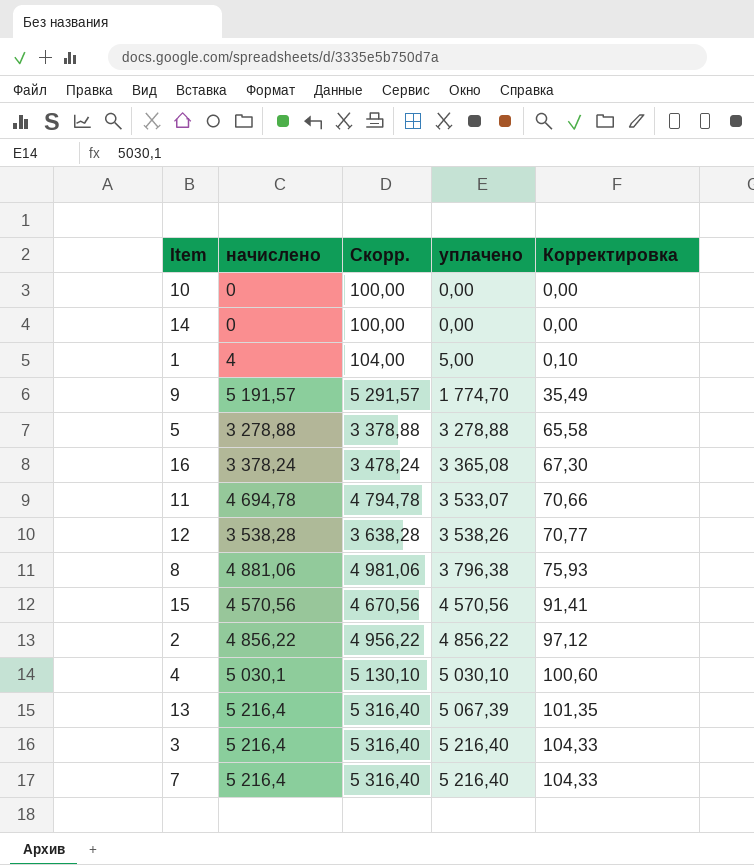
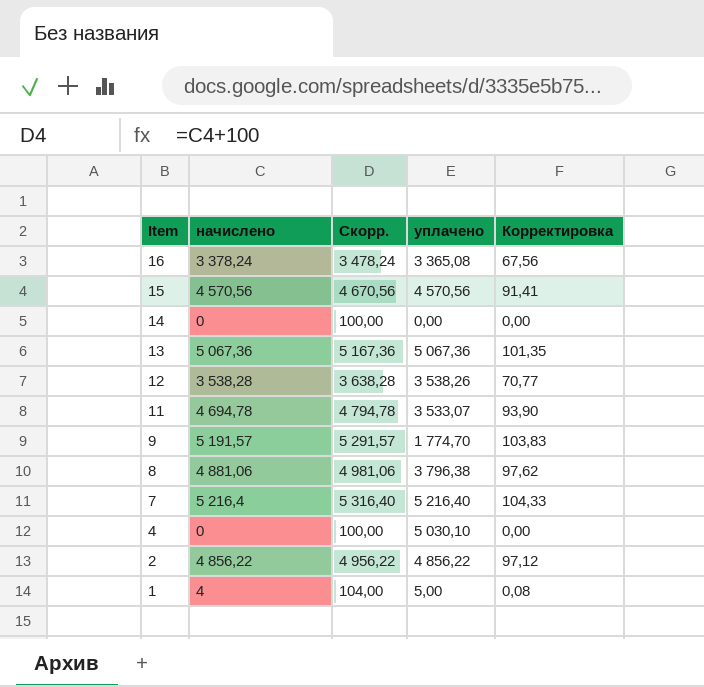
row order: уплачено ascending -> Item descending
column Корректировка | formula: [уплачено] * 0,02 -> [начислено] * 0,02
row 10: 0 | 100,00 | 0,00 | 0,00 -> none
row 5: 3 278,88 | 3 378,88 | 3 278,88 | 65,58 -> none
row 3: 5 216,4 | 5 316,40 | 5 216,40 | 104,33 -> none
13 | начислено: 5 216,4 -> 5 067,36
13 | Скорр.: 5 316,40 -> 5 167,36
13 | уплачено: 5 067,39 -> 5 067,36
4 | начислено: 5 030,1 -> 0
4 | Скорр.: 5 130,10 -> 100,00

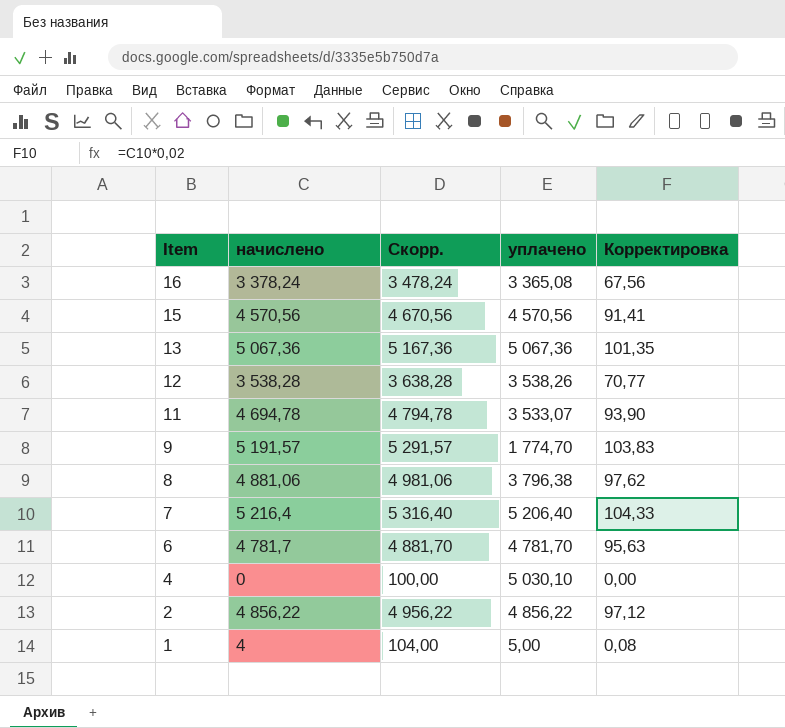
row 14: 0 | 100,00 | 0,00 | 0,00 -> none
7 | уплачено: 5 216,40 -> 5 206,40
row 6: none -> 4 781,7 | 4 881,70 | 4 781,70 | 95,63

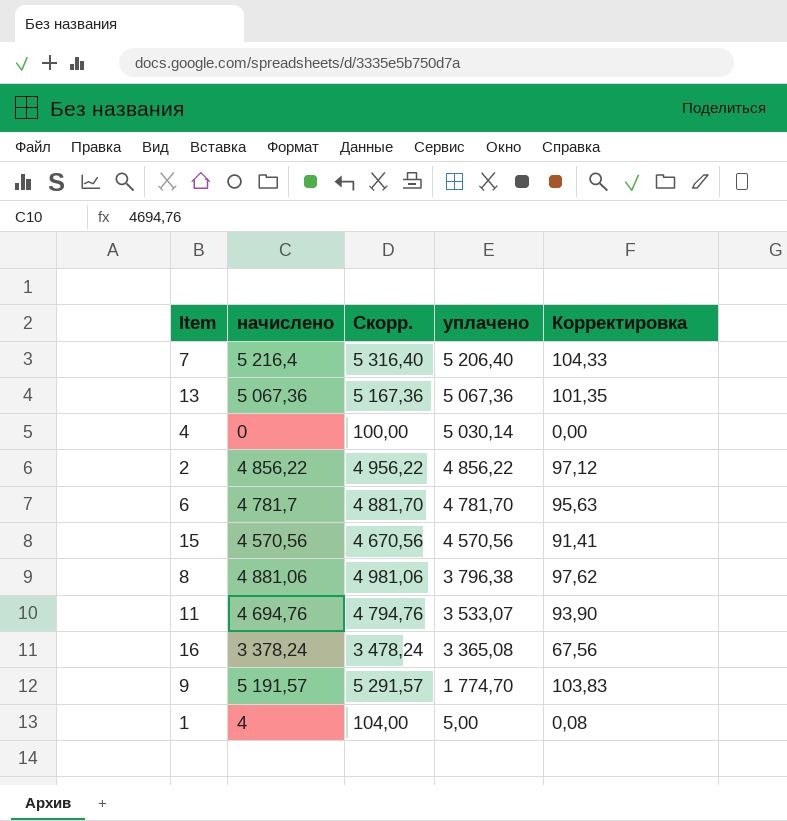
row order: Item descending -> уплачено descending
row 12: 3 538,28 | 3 638,28 | 3 538,26 | 70,77 -> none
4 | уплачено: 5 030,10 -> 5 030,14
11 | начислено: 4 694,78 -> 4 694,76
11 | Скорр.: 4 794,78 -> 4 794,76

